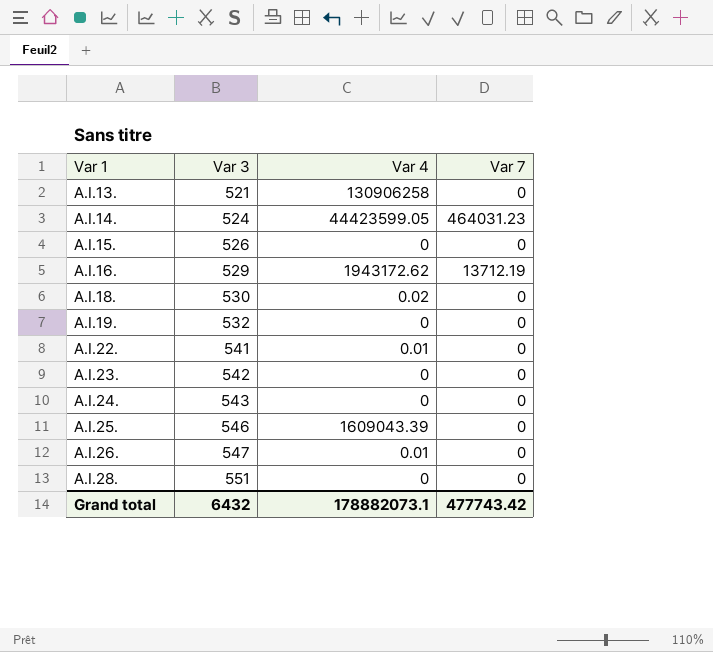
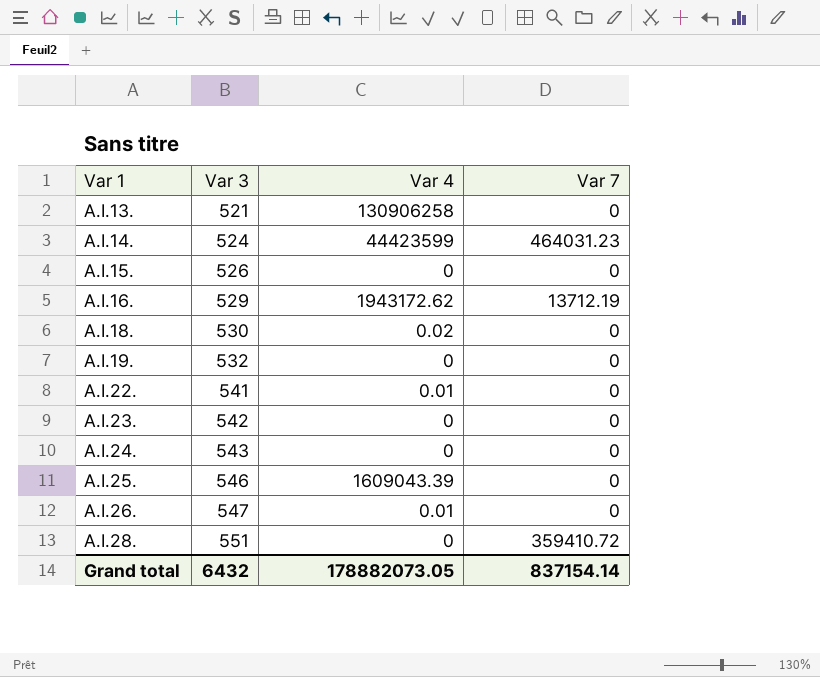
A.I.14. | Var 4: 44423599.05 -> 44423599
A.I.28. | Var 7: 0 -> 359410.72
Grand total | Var 4: 178882073.1 -> 178882073.05
Grand total | Var 7: 477743.42 -> 837154.14

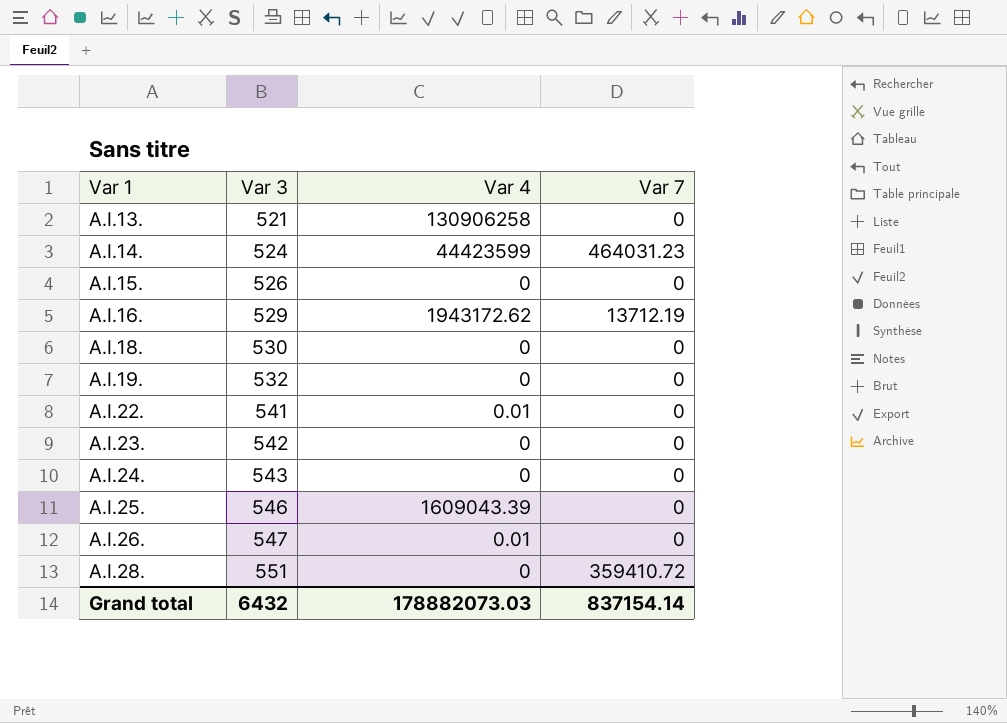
A.I.18. | Var 4: 0.02 -> 0
Grand total | Var 4: 178882073.05 -> 178882073.03

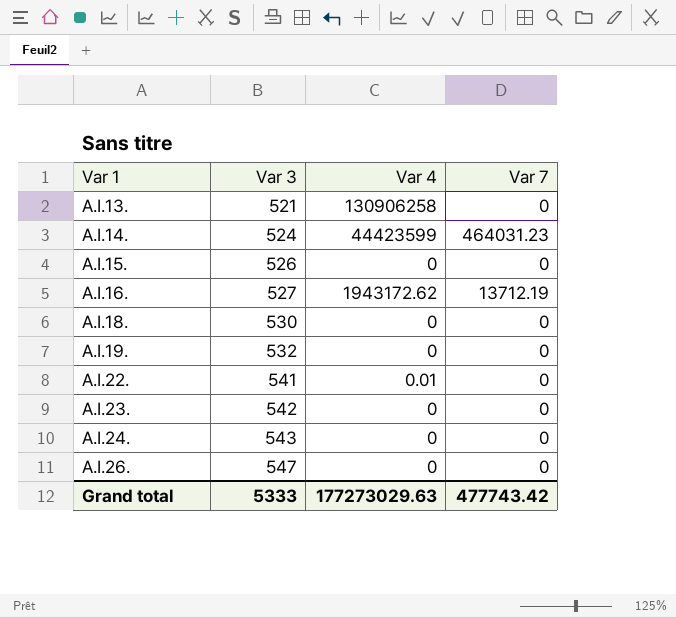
row A.I.25.: 546 | 1609043.39 | 0 -> none
row A.I.28.: 551 | 0 | 359410.72 -> none
A.I.16. | Var 3: 529 -> 527
A.I.26. | Var 4: 0.01 -> 0
Grand total | Var 3: 6432 -> 5333
Grand total | Var 4: 178882073.03 -> 177273029.63
Grand total | Var 7: 837154.14 -> 477743.42

